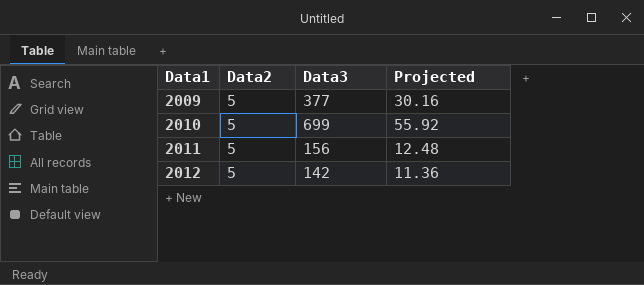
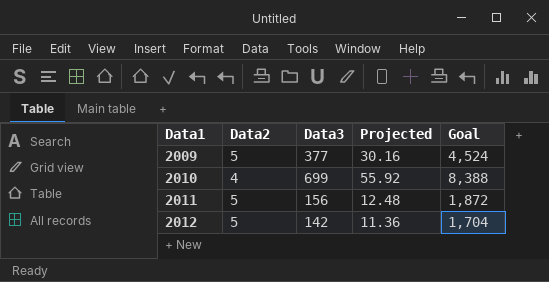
column Goal | formula: none -> [Data3] * 12
2010 | Data2: 5 -> 4

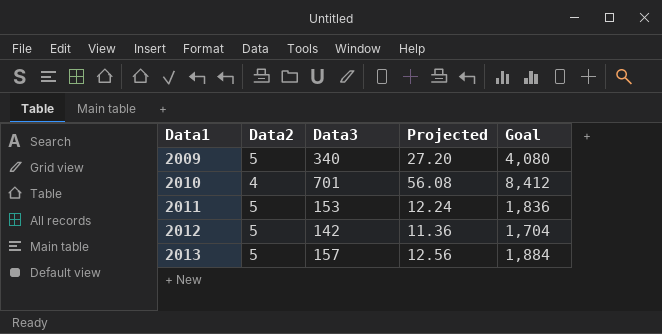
2009 | Data3: 377 -> 340
2009 | Projected: 30.16 -> 27.20
2009 | Goal: 4,524 -> 4,080
2010 | Data3: 699 -> 701
2010 | Projected: 55.92 -> 56.08
2010 | Goal: 8,388 -> 8,412
2011 | Data3: 156 -> 153
2011 | Projected: 12.48 -> 12.24
2011 | Goal: 1,872 -> 1,836
row 2013: none -> 5 | 157 | 12.56 | 1,884

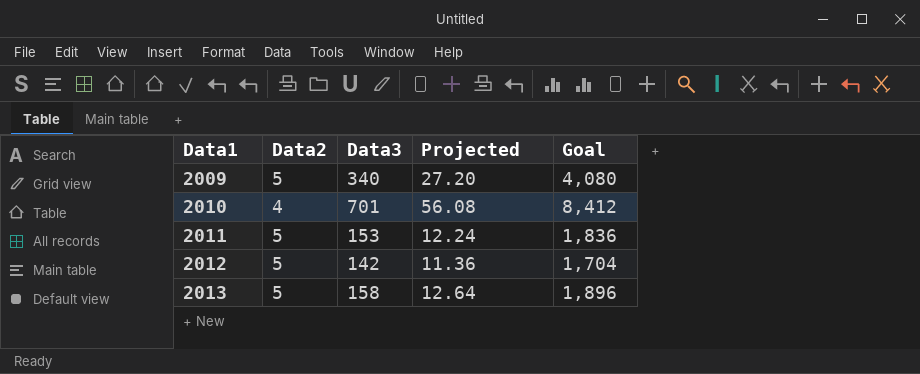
2013 | Data3: 157 -> 158
2013 | Projected: 12.56 -> 12.64
2013 | Goal: 1,884 -> 1,896

